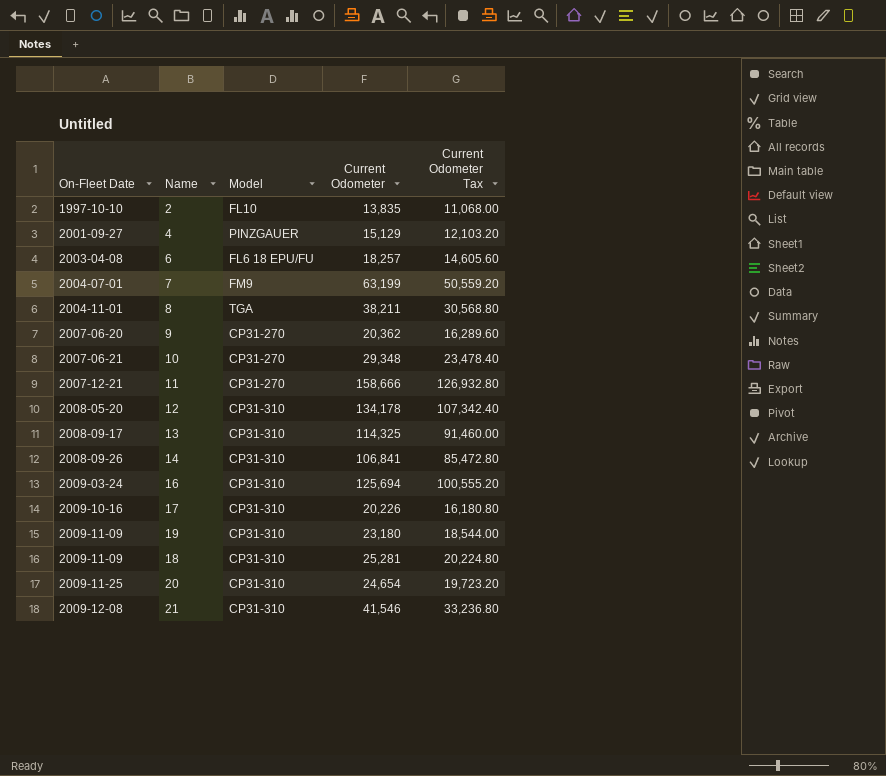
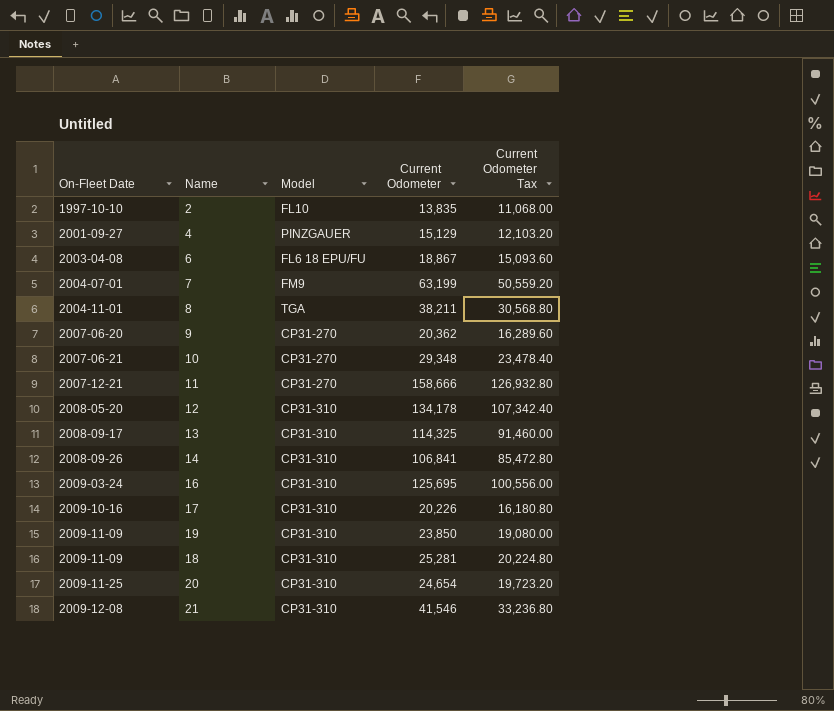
6 | Current Odometer: 18,257 -> 18,867
6 | Current Odometer Tax: 14,605.60 -> 15,093.60
16 | Current Odometer: 125,694 -> 125,695
16 | Current Odometer Tax: 100,555.20 -> 100,556.00
19 | Current Odometer: 23,180 -> 23,850
19 | Current Odometer Tax: 18,544.00 -> 19,080.00

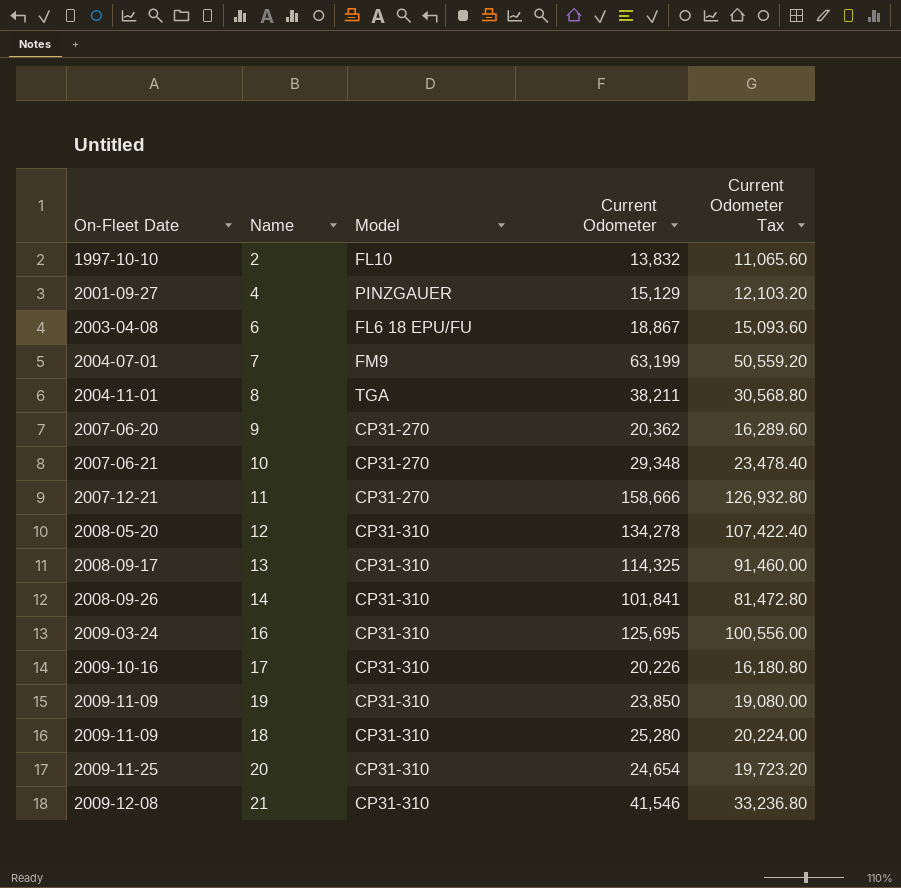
2 | Current Odometer: 13,835 -> 13,832
2 | Current Odometer Tax: 11,068.00 -> 11,065.60
12 | Current Odometer: 134,178 -> 134,278
12 | Current Odometer Tax: 107,342.40 -> 107,422.40
14 | Current Odometer: 106,841 -> 101,841
14 | Current Odometer Tax: 85,472.80 -> 81,472.80
18 | Current Odometer: 25,281 -> 25,280
18 | Current Odometer Tax: 20,224.80 -> 20,224.00

